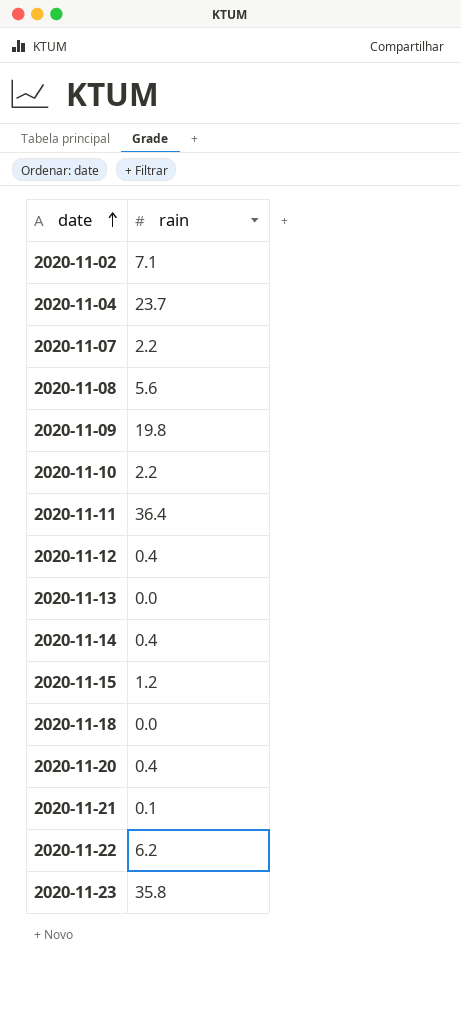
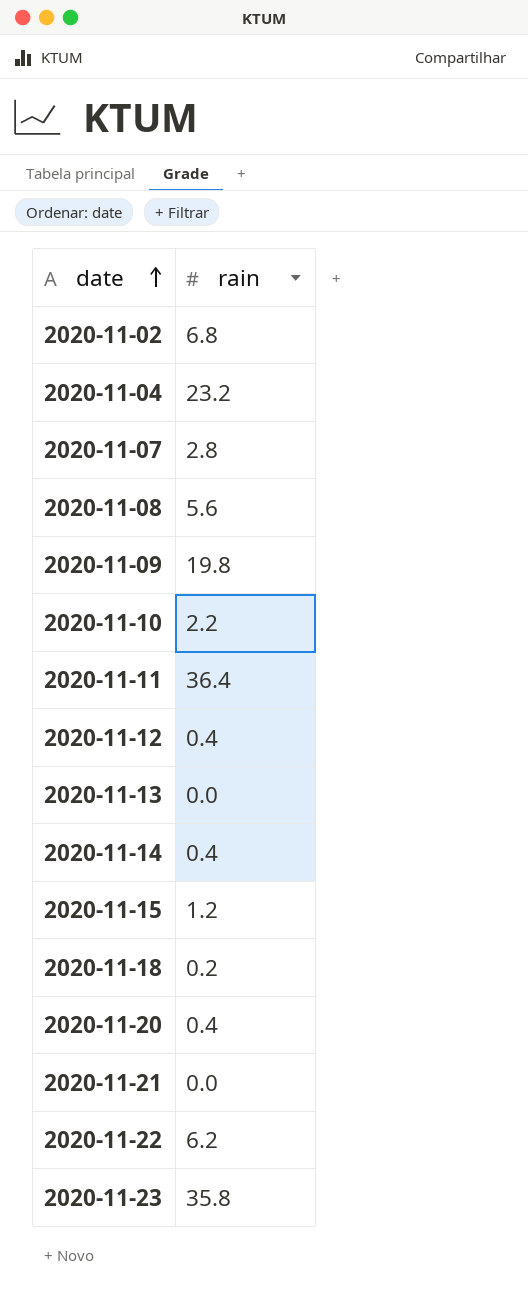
2020-11-02 | rain: 7.1 -> 6.8
2020-11-04 | rain: 23.7 -> 23.2
2020-11-07 | rain: 2.2 -> 2.8
2020-11-18 | rain: 0.0 -> 0.2
2020-11-21 | rain: 0.1 -> 0.0

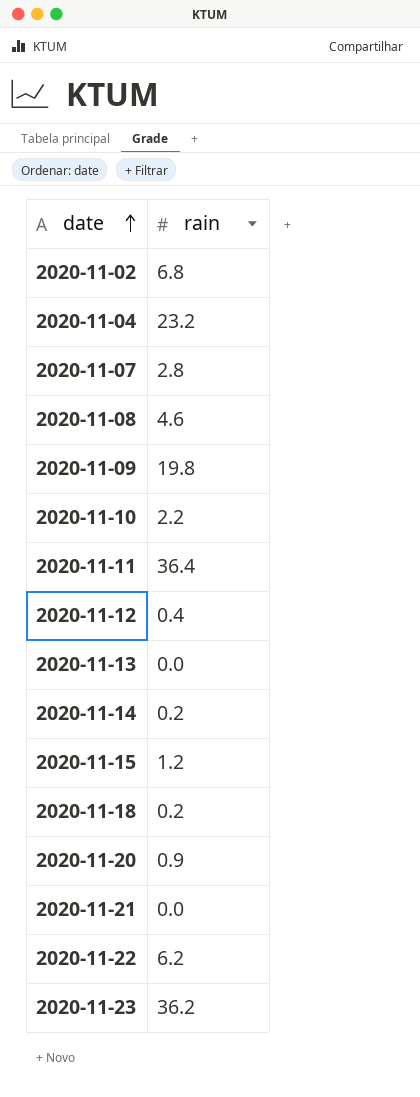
2020-11-08 | rain: 5.6 -> 4.6
2020-11-14 | rain: 0.4 -> 0.2
2020-11-20 | rain: 0.4 -> 0.9
2020-11-23 | rain: 35.8 -> 36.2

